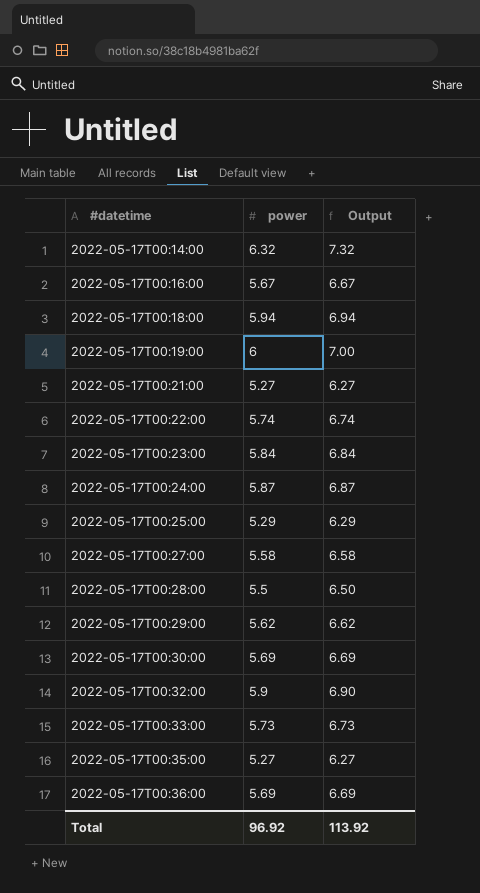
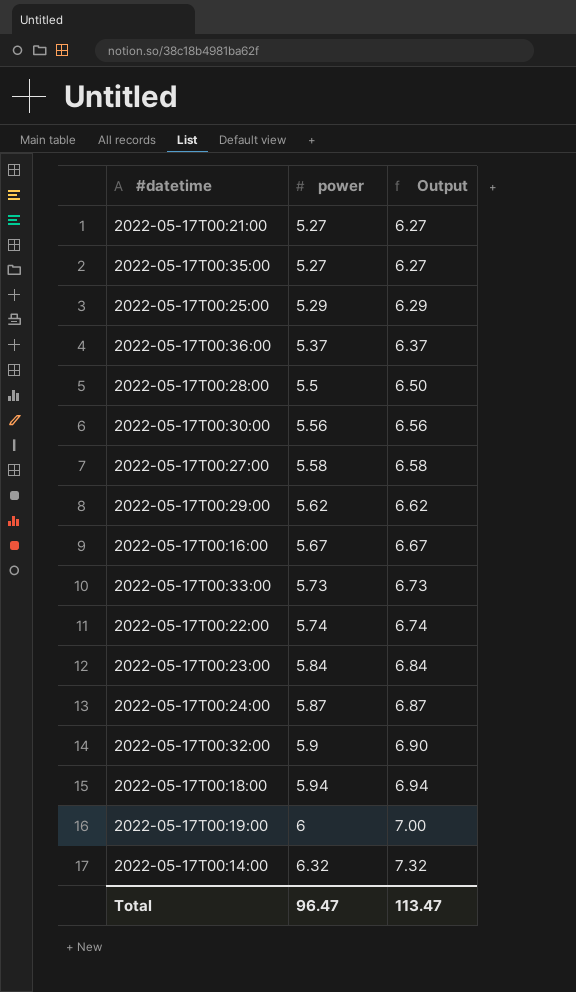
row order: #datetime ascending -> power ascending
2022-05-17T00:36:00 | power: 5.69 -> 5.37
2022-05-17T00:36:00 | Output: 6.69 -> 6.37
2022-05-17T00:30:00 | power: 5.69 -> 5.56
2022-05-17T00:30:00 | Output: 6.69 -> 6.56
Total | power: 96.92 -> 96.47
Total | Output: 113.92 -> 113.47

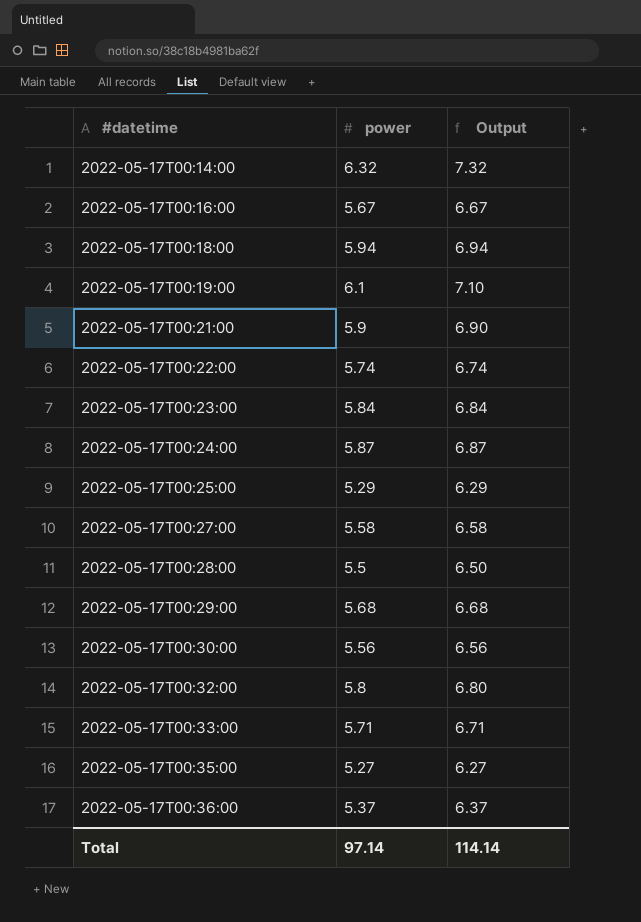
row order: power ascending -> #datetime ascending
2022-05-17T00:19:00 | power: 6 -> 6.1
2022-05-17T00:19:00 | Output: 7.00 -> 7.10
2022-05-17T00:21:00 | power: 5.27 -> 5.9
2022-05-17T00:21:00 | Output: 6.27 -> 6.90
2022-05-17T00:29:00 | power: 5.62 -> 5.68
2022-05-17T00:29:00 | Output: 6.62 -> 6.68
2022-05-17T00:32:00 | power: 5.9 -> 5.8
2022-05-17T00:32:00 | Output: 6.90 -> 6.80
2022-05-17T00:33:00 | power: 5.73 -> 5.71
2022-05-17T00:33:00 | Output: 6.73 -> 6.71
Total | power: 96.47 -> 97.14
Total | Output: 113.47 -> 114.14

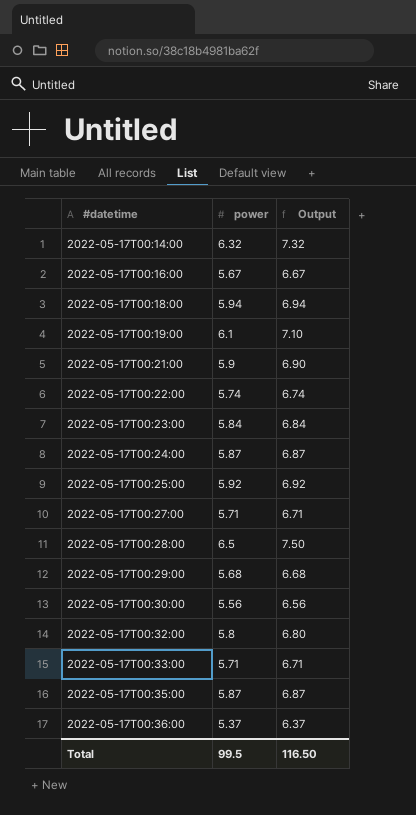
2022-05-17T00:25:00 | power: 5.29 -> 5.92
2022-05-17T00:25:00 | Output: 6.29 -> 6.92
2022-05-17T00:27:00 | power: 5.58 -> 5.71
2022-05-17T00:27:00 | Output: 6.58 -> 6.71
2022-05-17T00:28:00 | power: 5.5 -> 6.5
2022-05-17T00:28:00 | Output: 6.50 -> 7.50
2022-05-17T00:35:00 | power: 5.27 -> 5.87
2022-05-17T00:35:00 | Output: 6.27 -> 6.87
Total | power: 97.14 -> 99.5
Total | Output: 114.14 -> 116.50

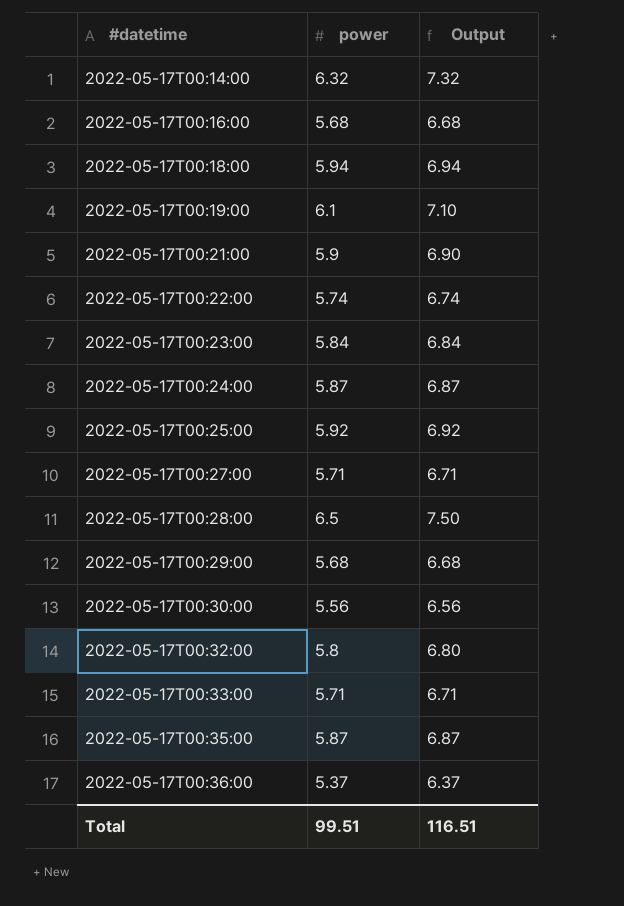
2022-05-17T00:16:00 | power: 5.67 -> 5.68
2022-05-17T00:16:00 | Output: 6.67 -> 6.68
Total | power: 99.5 -> 99.51
Total | Output: 116.50 -> 116.51

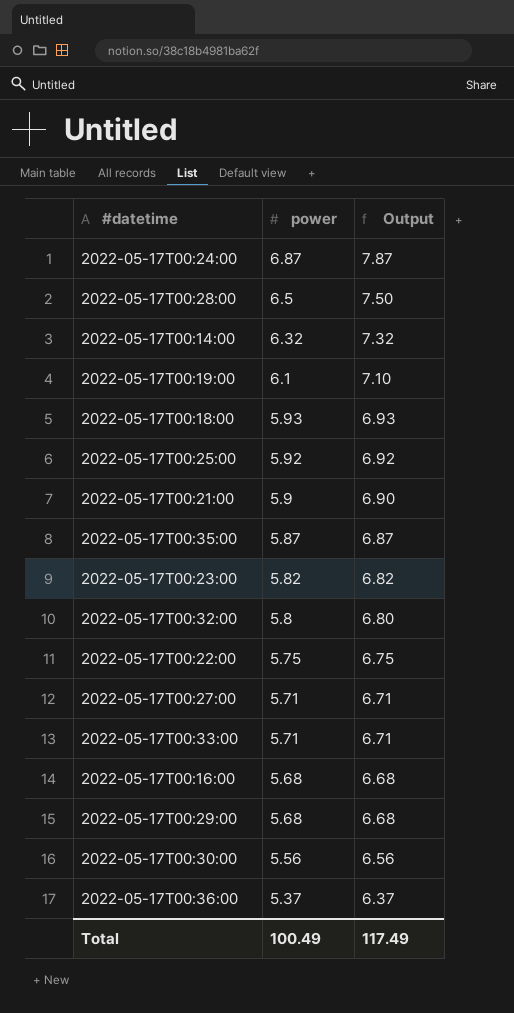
row order: #datetime ascending -> power descending
2022-05-17T00:24:00 | power: 5.87 -> 6.87
2022-05-17T00:24:00 | Output: 6.87 -> 7.87
2022-05-17T00:18:00 | power: 5.94 -> 5.93
2022-05-17T00:18:00 | Output: 6.94 -> 6.93
2022-05-17T00:23:00 | power: 5.84 -> 5.82
2022-05-17T00:23:00 | Output: 6.84 -> 6.82
2022-05-17T00:22:00 | power: 5.74 -> 5.75
2022-05-17T00:22:00 | Output: 6.74 -> 6.75
Total | power: 99.51 -> 100.49
Total | Output: 116.51 -> 117.49

